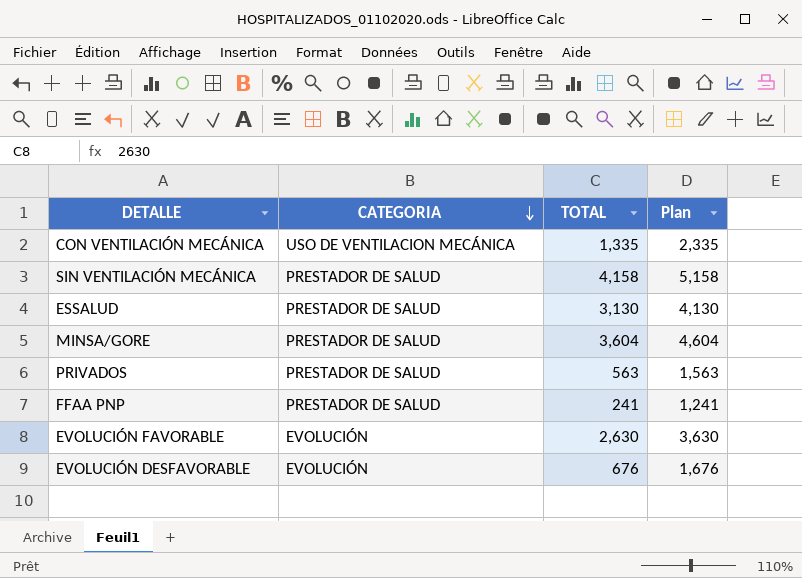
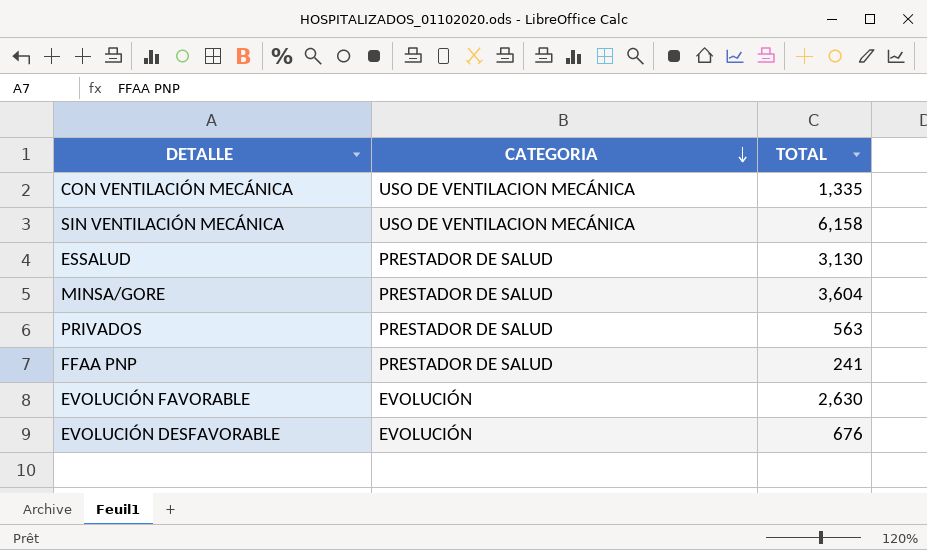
column Plan | formula: [TOTAL] + 1000 -> none
SIN VENTILACIÓN MECÁNICA | CATEGORIA: PRESTADOR DE SALUD -> USO DE VENTILACION MECÁNICA
SIN VENTILACIÓN MECÁNICA | TOTAL: 4,158 -> 6,158

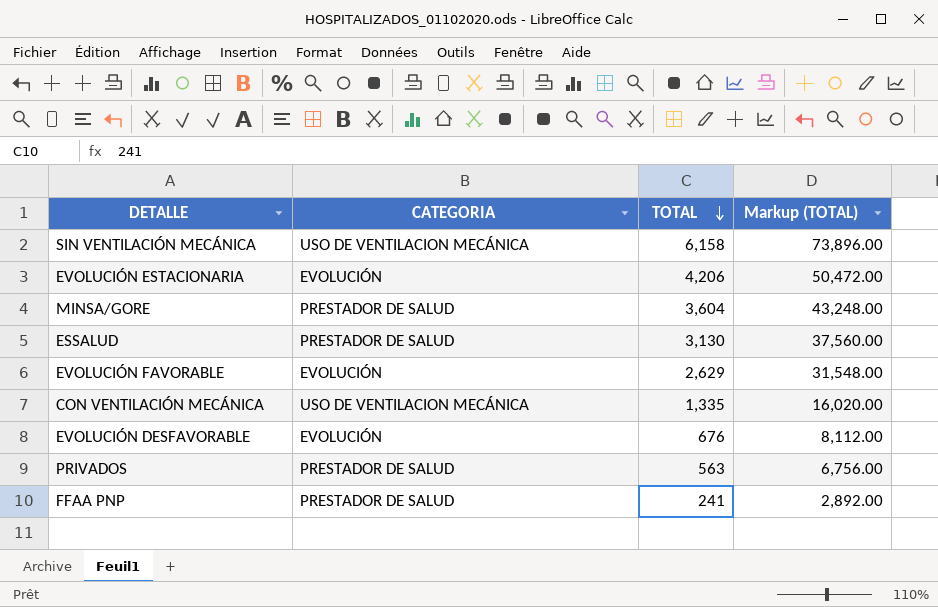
row order: CATEGORIA descending -> TOTAL descending
column Markup (TOTAL) | formula: none -> [TOTAL] * 12
row EVOLUCIÓN ESTACIONARIA: none -> EVOLUCIÓN | 4,206 | 50,472.00
EVOLUCIÓN FAVORABLE | TOTAL: 2,630 -> 2,629

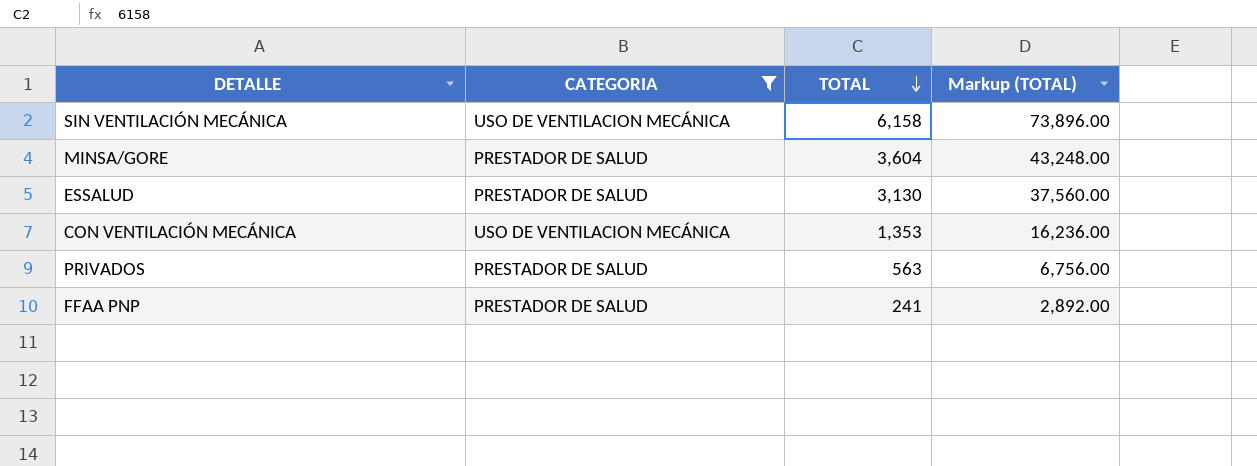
filter: none -> CATEGORIA != EVOLUCIÓN
CON VENTILACIÓN MECÁNICA | TOTAL: 1,335 -> 1,353
CON VENTILACIÓN MECÁNICA | Markup (TOTAL): 16,020.00 -> 16,236.00

